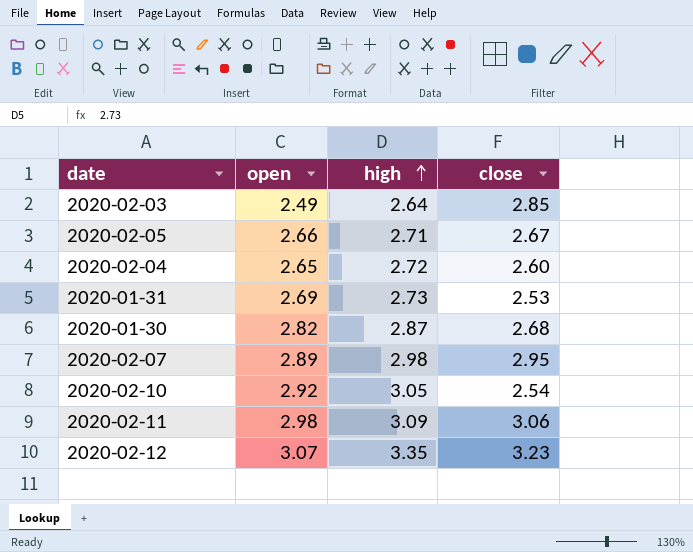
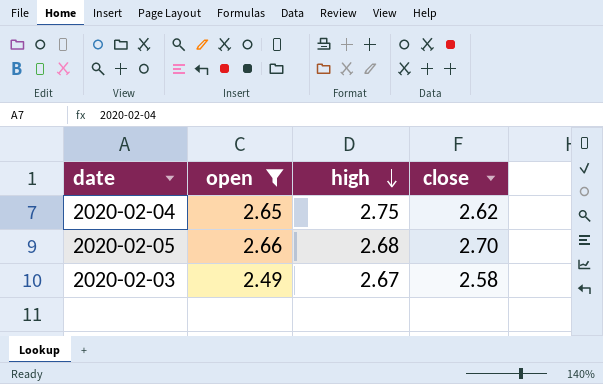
filter: none -> open <= 2.66
row order: high ascending -> high descending
2020-02-04 | high: 2.72 -> 2.75
2020-02-04 | close: 2.60 -> 2.62
2020-02-05 | high: 2.71 -> 2.68
2020-02-05 | close: 2.67 -> 2.70
2020-02-03 | high: 2.64 -> 2.67
2020-02-03 | close: 2.85 -> 2.58

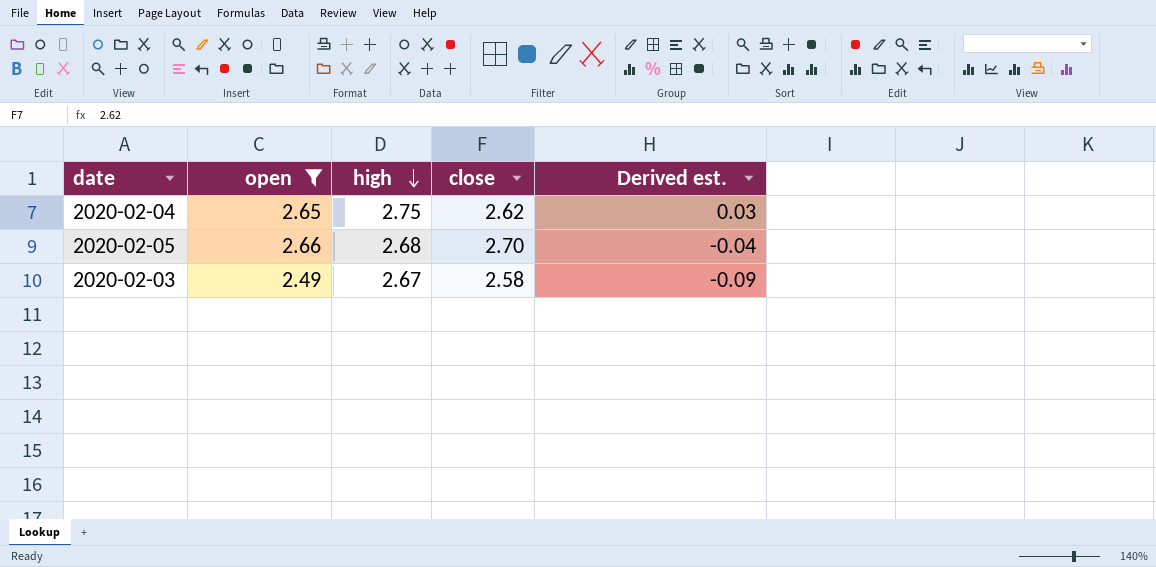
column Derived est. | formula: none -> [open] - [close]

